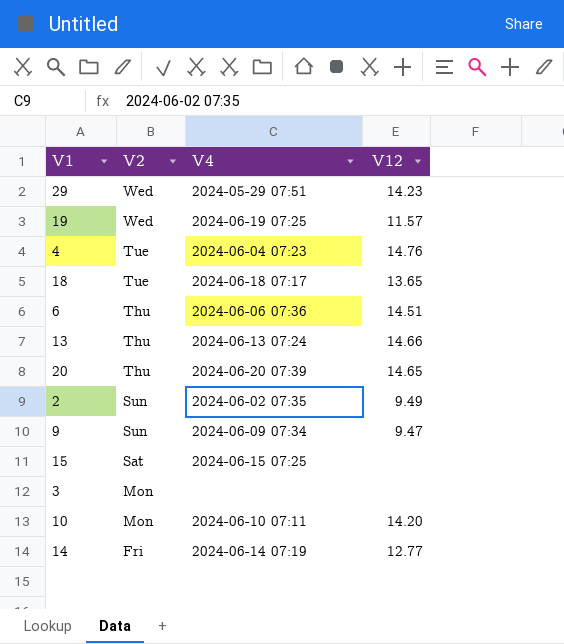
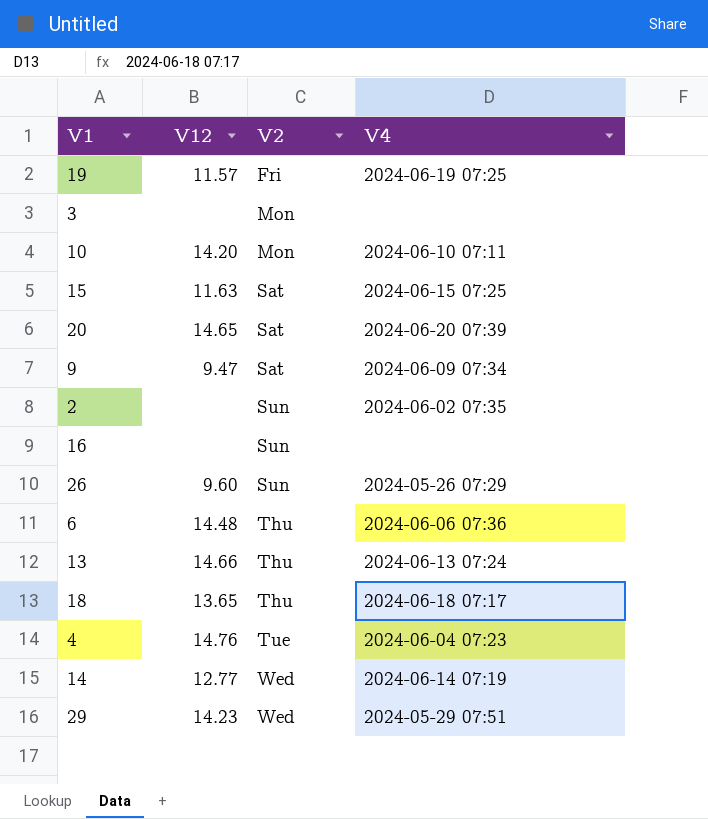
row order: V2 descending -> V2 ascending
column V12 | position: 4 -> 2
19 | V2: Wed -> Fri
15 | V12: none -> 11.63
20 | V2: Thu -> Sat
9 | V2: Sun -> Sat
2 | V12: 9.49 -> none
row 16: none -> none | Sun | none
row 26: none -> 9.60 | Sun | 2024-05-26 07:29
6 | V12: 14.51 -> 14.48
18 | V2: Tue -> Thu
14 | V2: Fri -> Wed

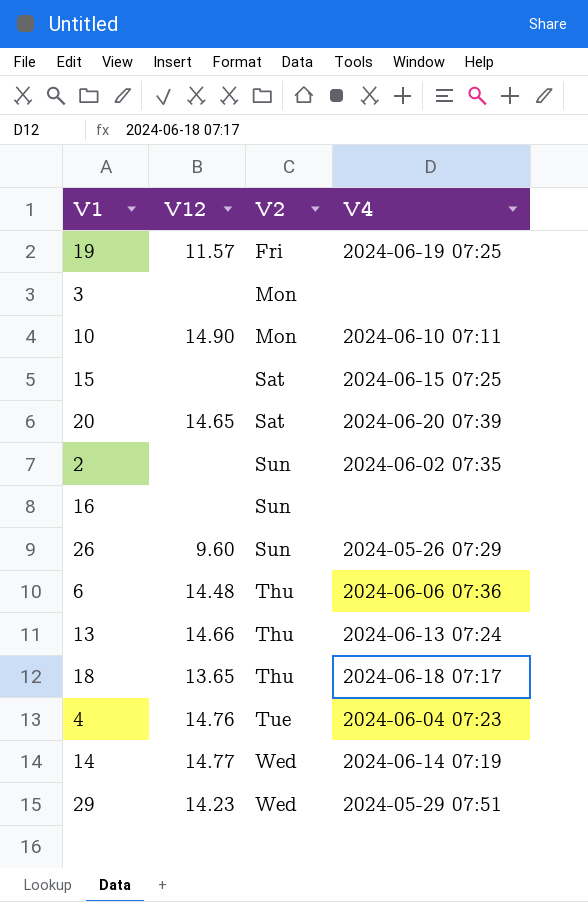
row 9: 9.47 | Sat | 2024-06-09 07:34 -> none
10 | V12: 14.20 -> 14.90
15 | V12: 11.63 -> none
14 | V12: 12.77 -> 14.77

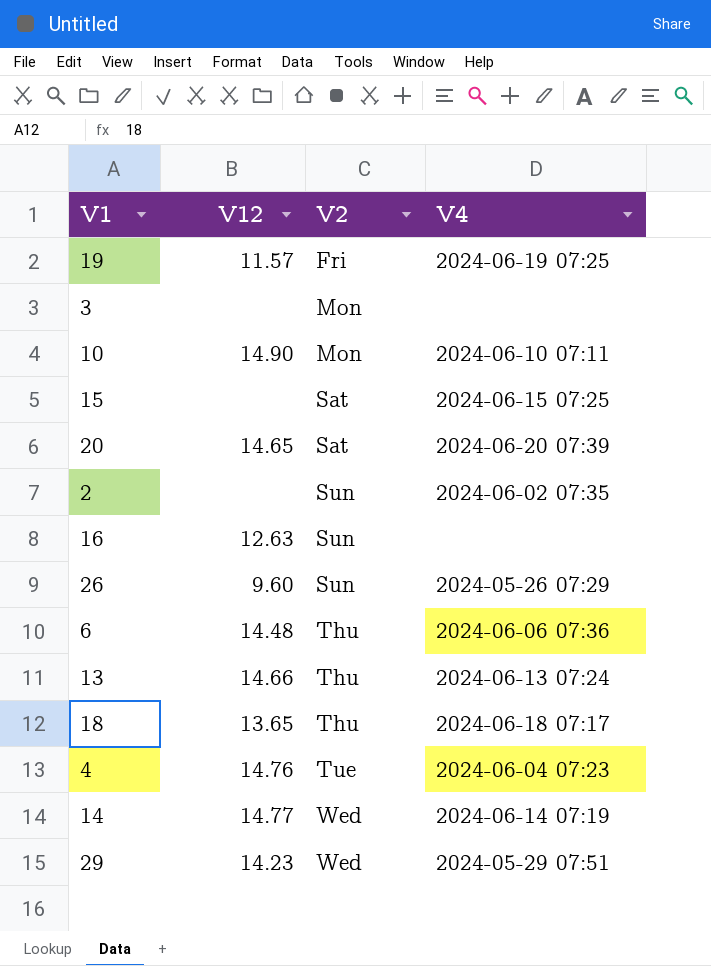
16 | V12: none -> 12.63

